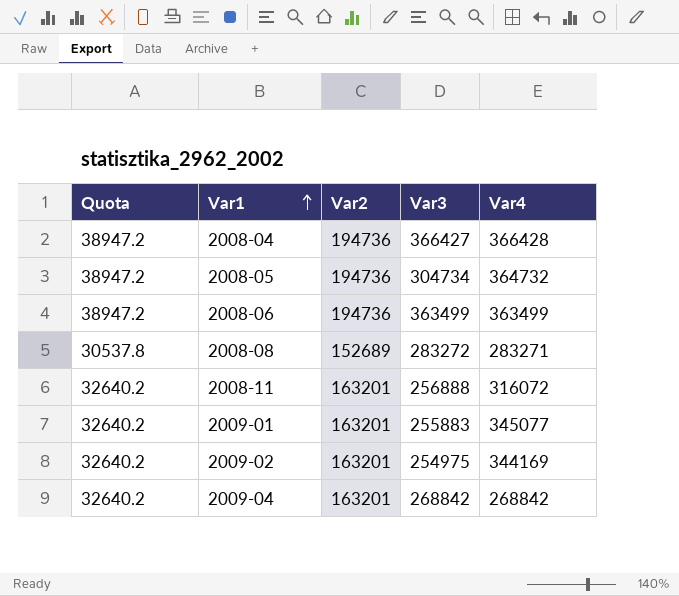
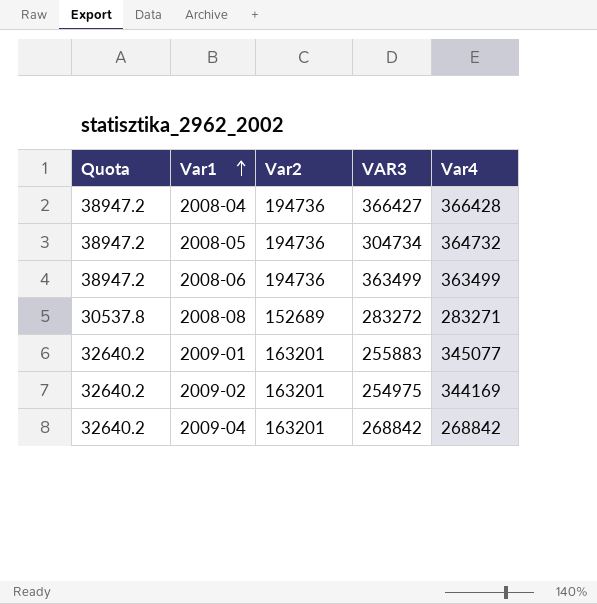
column name: Var3 -> VAR3
row 2008-11: 32640.2 | 163201 | 256888 | 316072 -> none

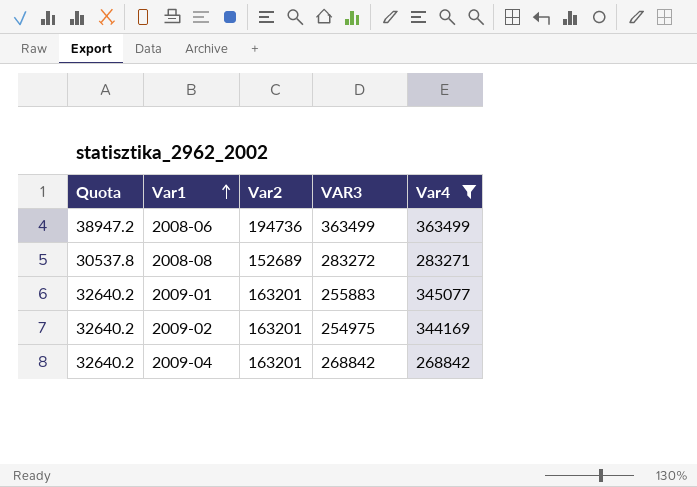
filter: none -> Var4 <= 363499

